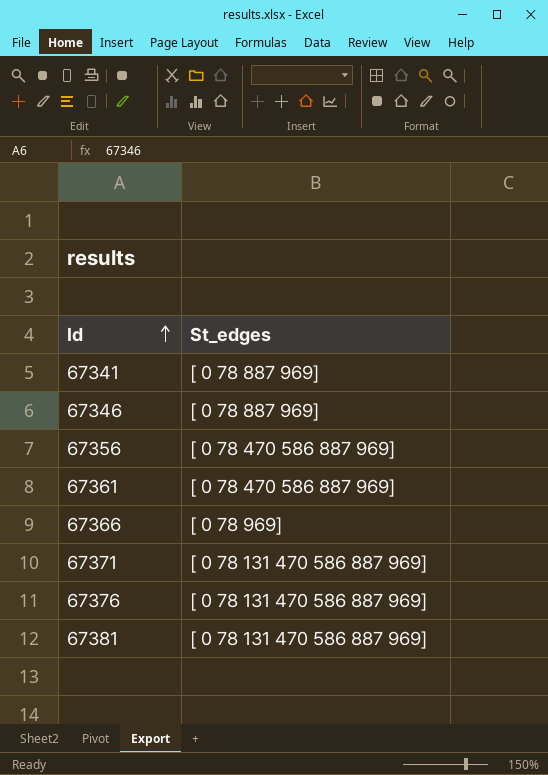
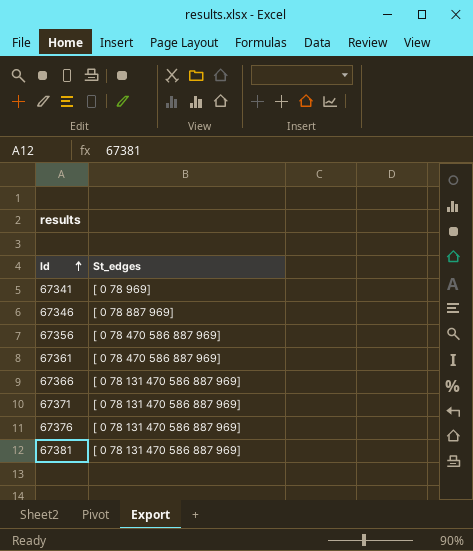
67341 | St_edges: [ 0 78 887 969] -> [ 0 78 969]
67366 | St_edges: [ 0 78 969] -> [ 0 78 131 470 586 887 969]

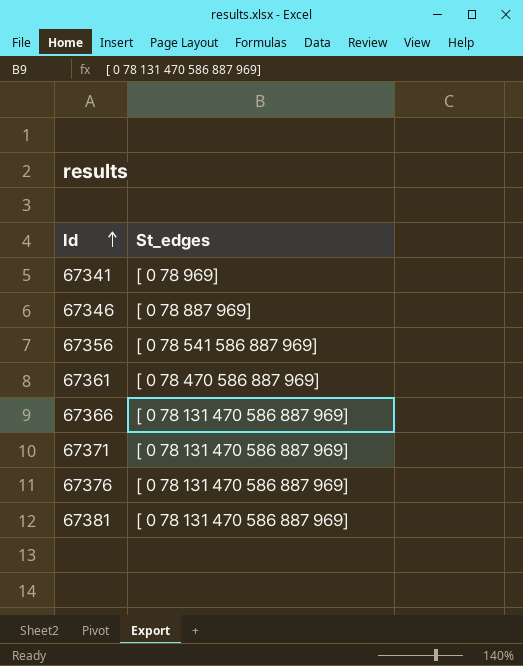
67356 | St_edges: [ 0 78 470 586 887 969] -> [ 0 78 541 586 887 969]

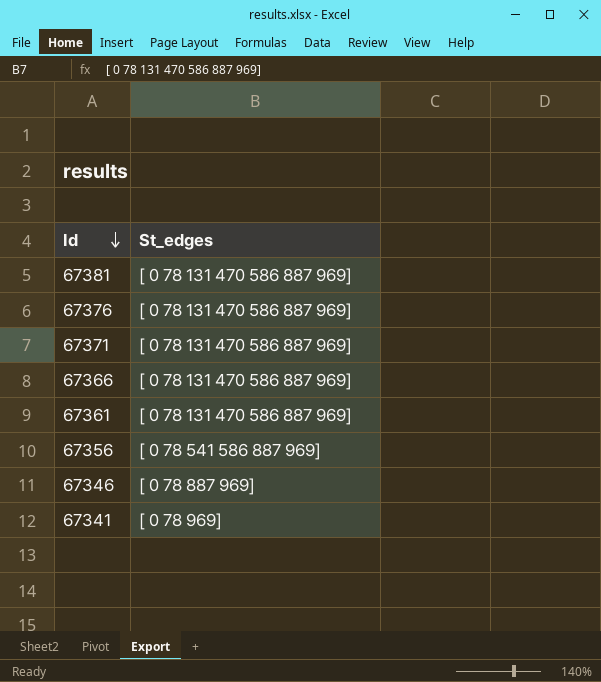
row order: Id ascending -> Id descending
67361 | St_edges: [ 0 78 470 586 887 969] -> [ 0 78 131 470 586 887 969]

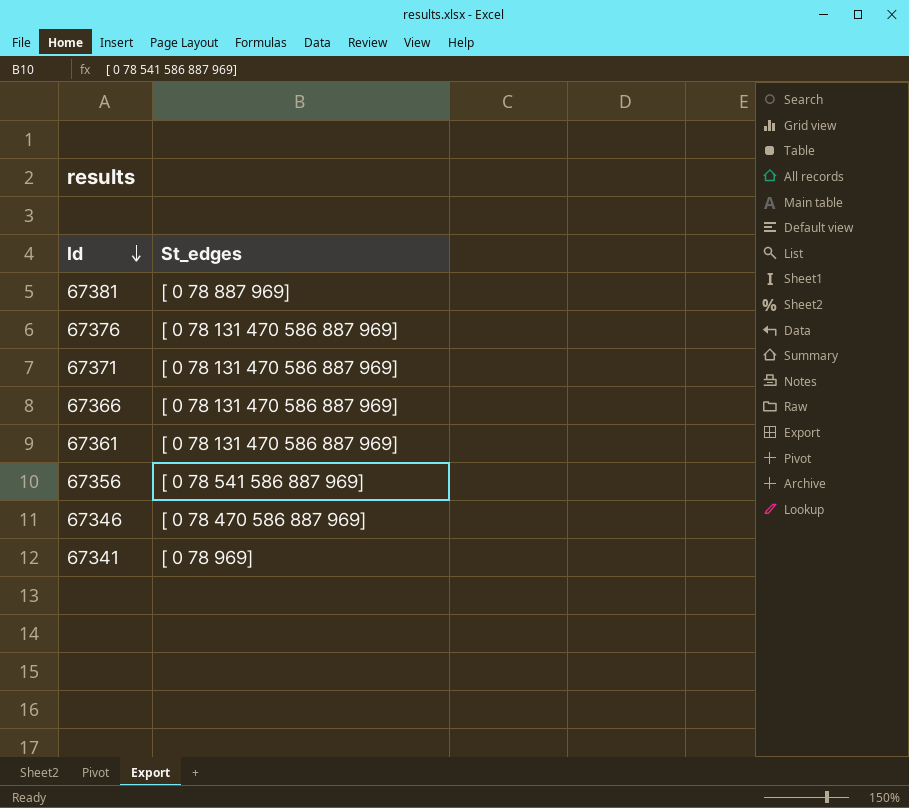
67381 | St_edges: [ 0 78 131 470 586 887 969] -> [ 0 78 887 969]
67346 | St_edges: [ 0 78 887 969] -> [ 0 78 470 586 887 969]

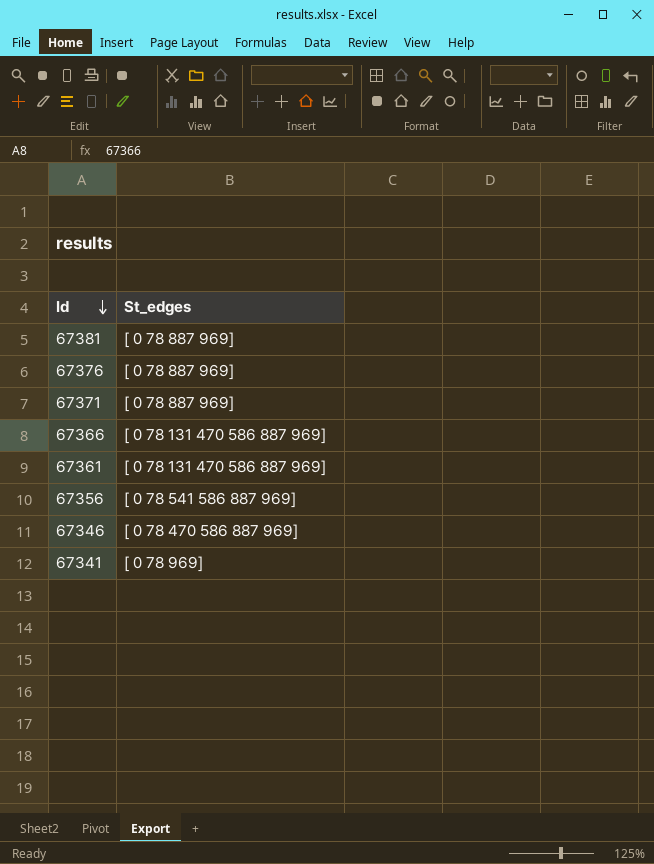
67376 | St_edges: [ 0 78 131 470 586 887 969] -> [ 0 78 887 969]
67371 | St_edges: [ 0 78 131 470 586 887 969] -> [ 0 78 887 969]

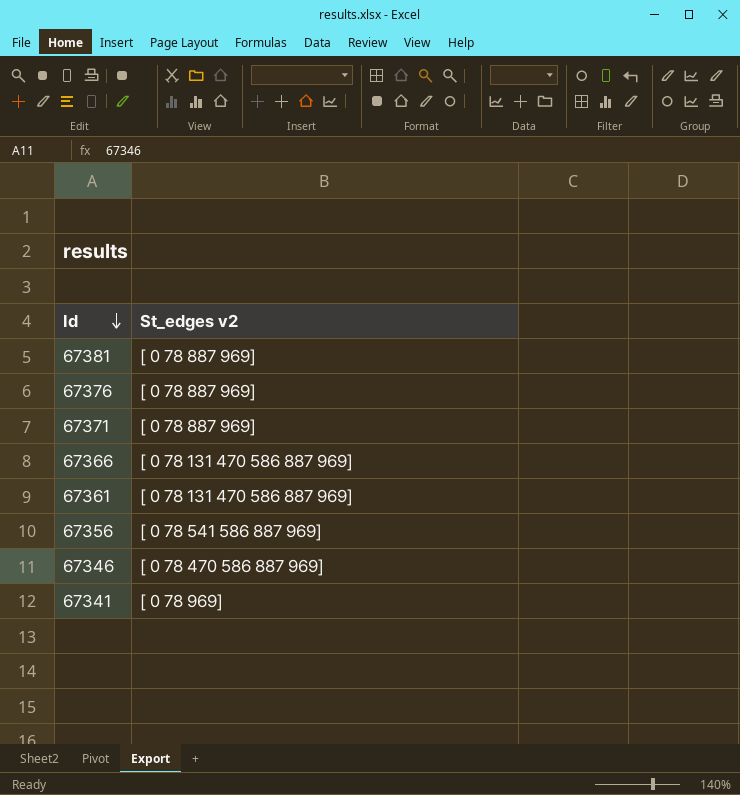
column name: St_edges -> St_edges v2

